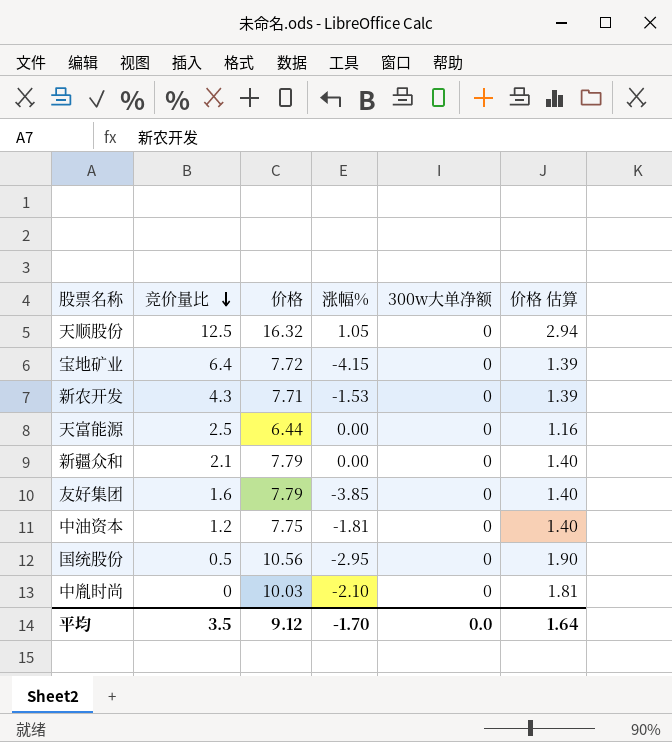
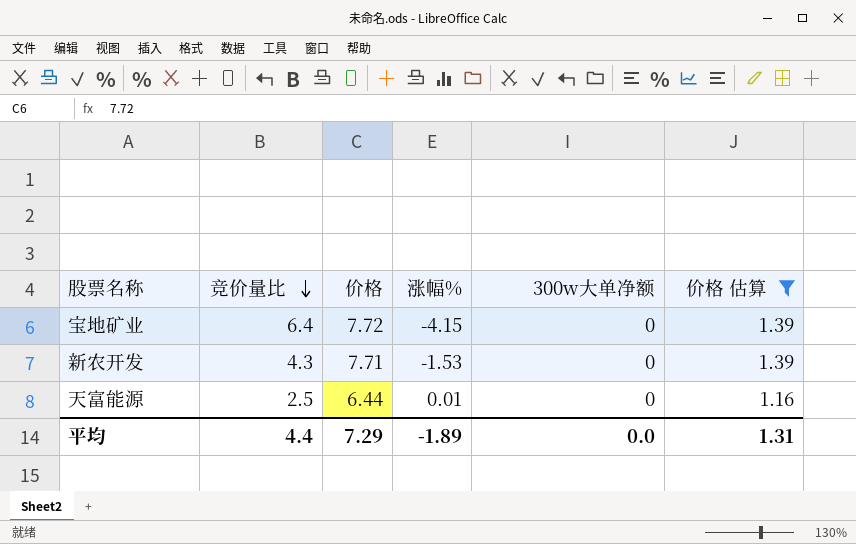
filter: none -> 价格 估算 <= 1.39
天富能源 | 涨幅%: 0.00 -> 0.01
平均 | 竞价量比: 3.5 -> 4.4
平均 | 价格: 9.12 -> 7.29
平均 | 涨幅%: -1.70 -> -1.89
平均 | 价格 估算: 1.64 -> 1.31

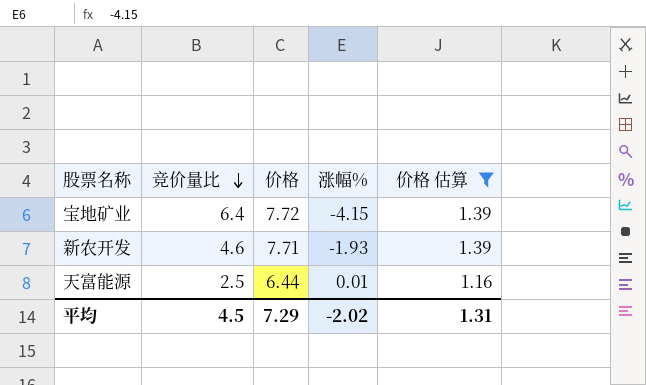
column 300w大单净额 | position: 5 -> none
新农开发 | 竞价量比: 4.3 -> 4.6
新农开发 | 涨幅%: -1.53 -> -1.93
平均 | 竞价量比: 4.4 -> 4.5
平均 | 涨幅%: -1.89 -> -2.02

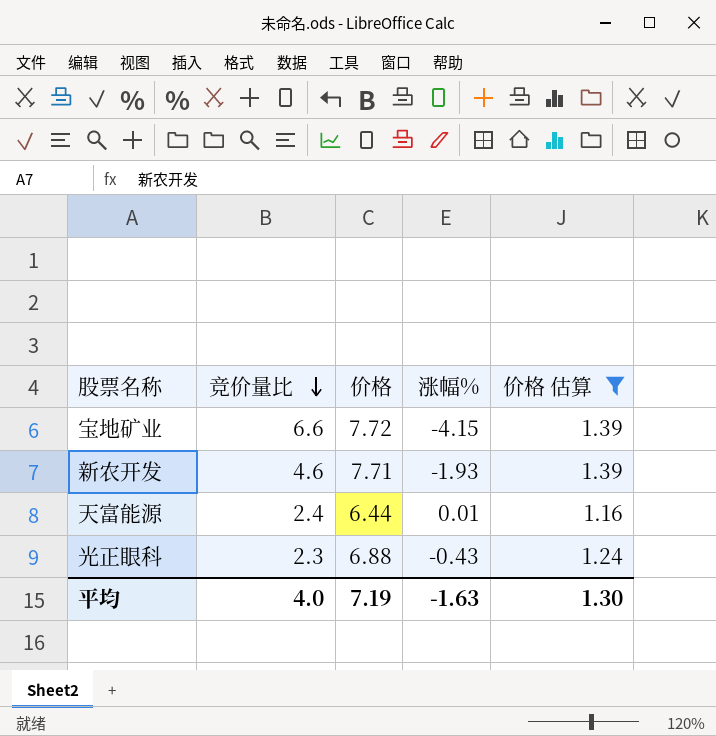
宝地矿业 | 竞价量比: 6.4 -> 6.6
天富能源 | 竞价量比: 2.5 -> 2.4
row 光正眼科: none -> 2.3 | 6.88 | -0.43 | 1.24
平均 | 竞价量比: 4.5 -> 4.0
平均 | 价格: 7.29 -> 7.19
平均 | 涨幅%: -2.02 -> -1.63
平均 | 价格 估算: 1.31 -> 1.30

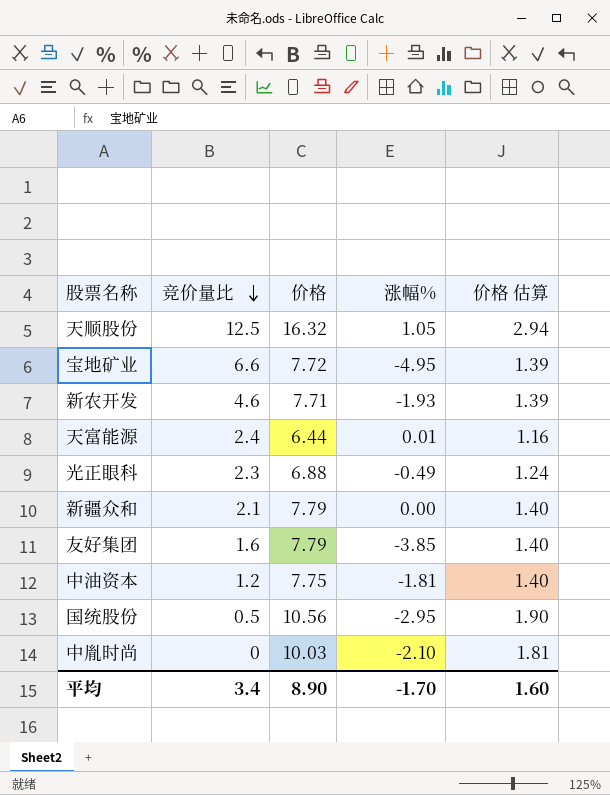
filter: 价格 估算 <= 1.39 -> none
宝地矿业 | 涨幅%: -4.15 -> -4.95
光正眼科 | 涨幅%: -0.43 -> -0.49
平均 | 竞价量比: 4.0 -> 3.4
平均 | 价格: 7.19 -> 8.90
平均 | 涨幅%: -1.63 -> -1.70
平均 | 价格 估算: 1.30 -> 1.60

